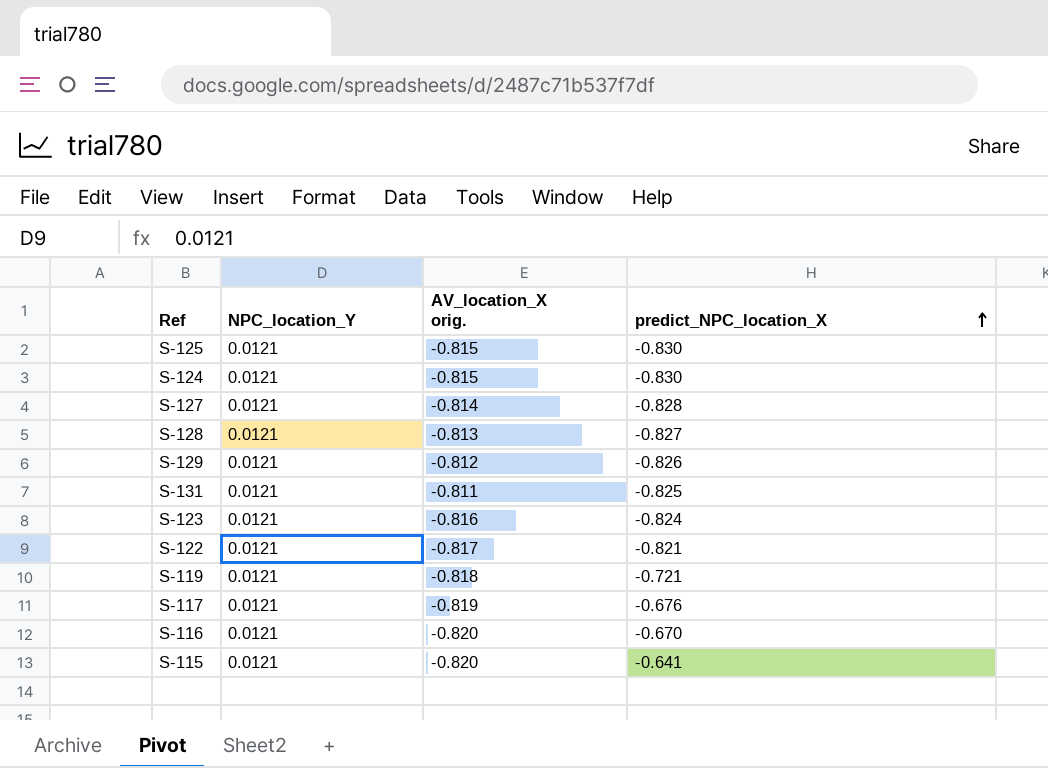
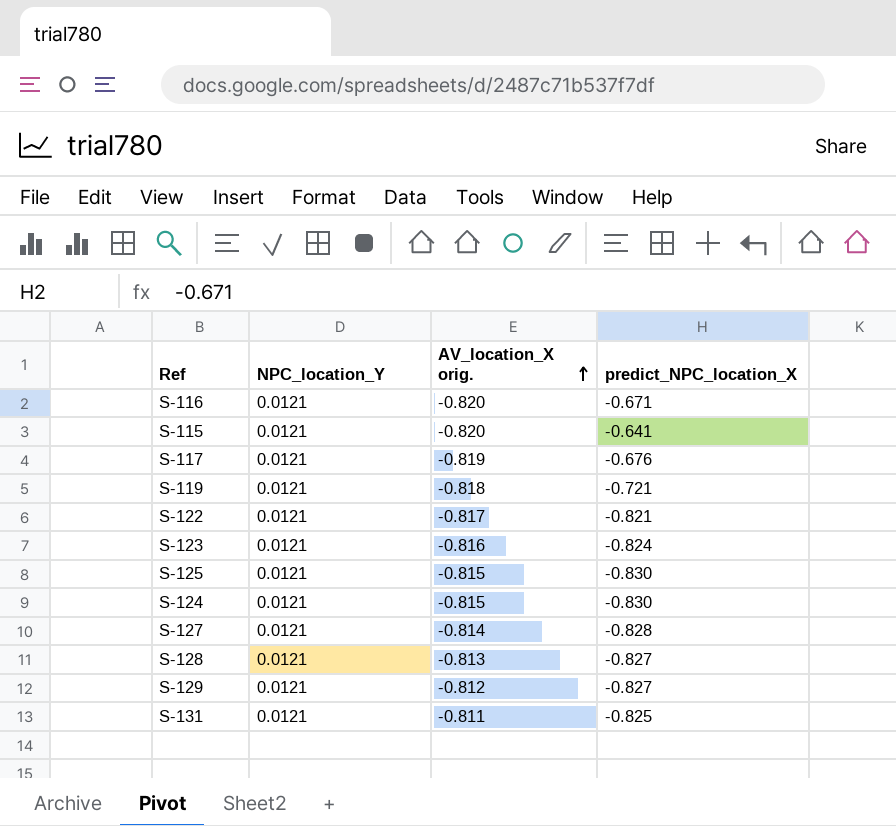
row order: predict_NPC_location_X ascending -> AV_location_X orig. ascending
S-116 | predict_NPC_location_X: -0.670 -> -0.671
S-129 | predict_NPC_location_X: -0.826 -> -0.827

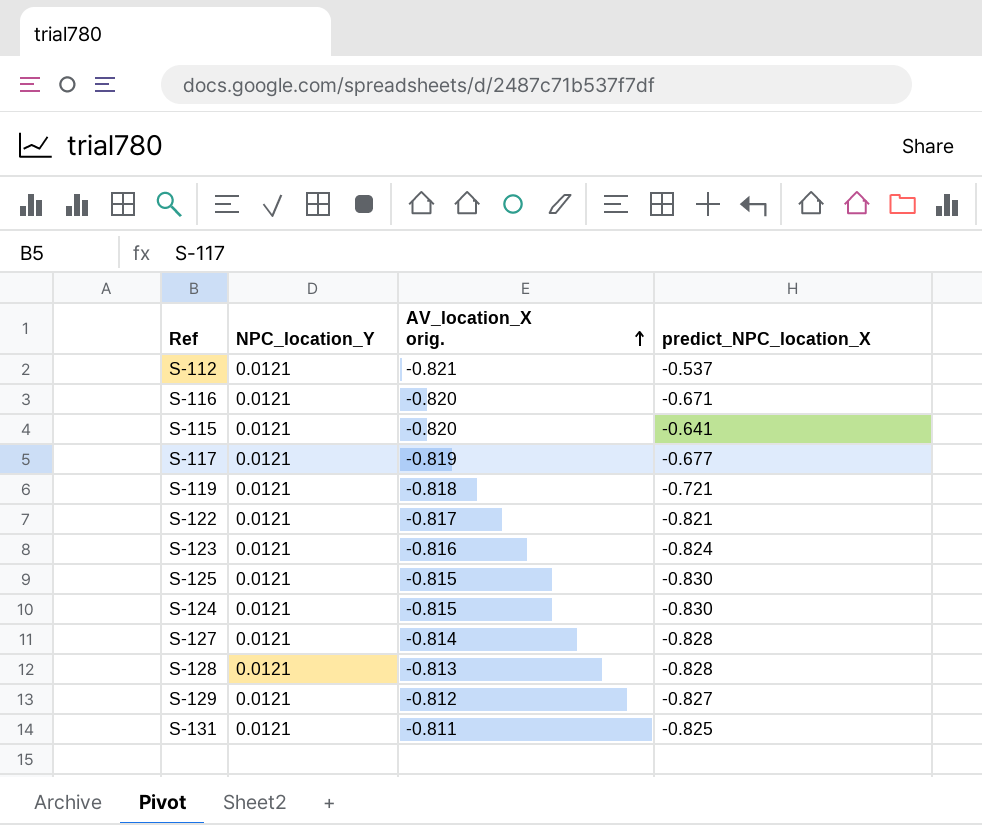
row S-112: none -> 0.0121 | -0.821 | -0.537
S-117 | predict_NPC_location_X: -0.676 -> -0.677
S-128 | predict_NPC_location_X: -0.827 -> -0.828

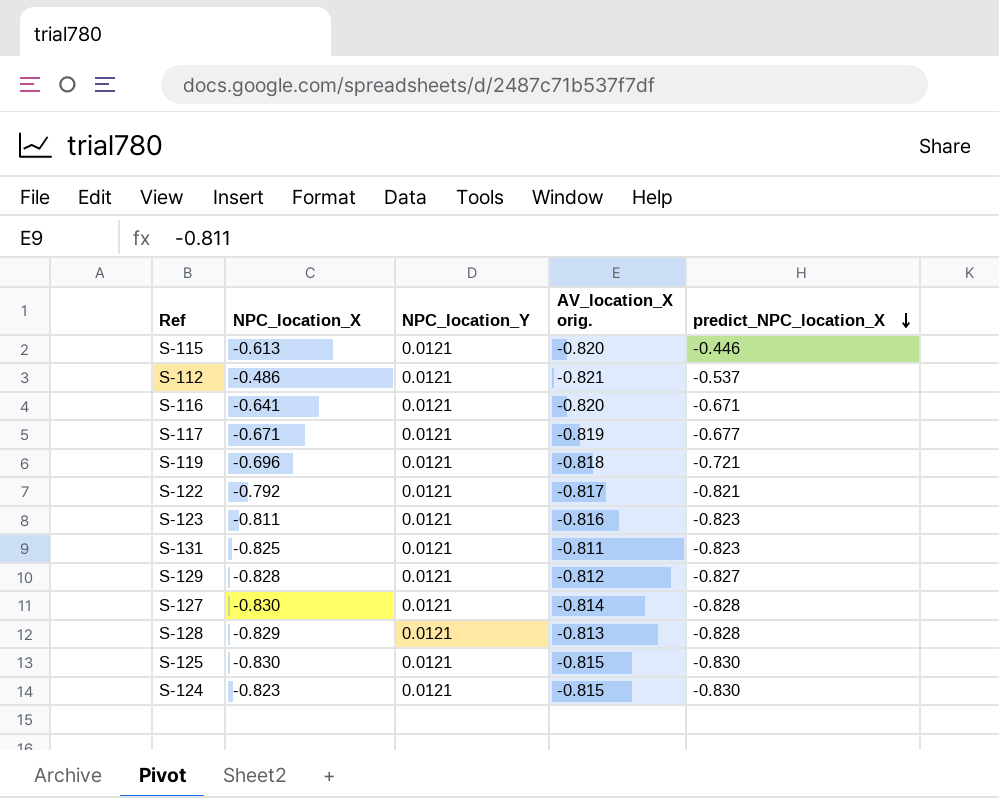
row order: AV_location_X orig. ascending -> predict_NPC_location_X descending
column NPC_location_X | position: none -> 2
S-115 | predict_NPC_location_X: -0.641 -> -0.446
S-123 | predict_NPC_location_X: -0.824 -> -0.823
S-131 | predict_NPC_location_X: -0.825 -> -0.823

